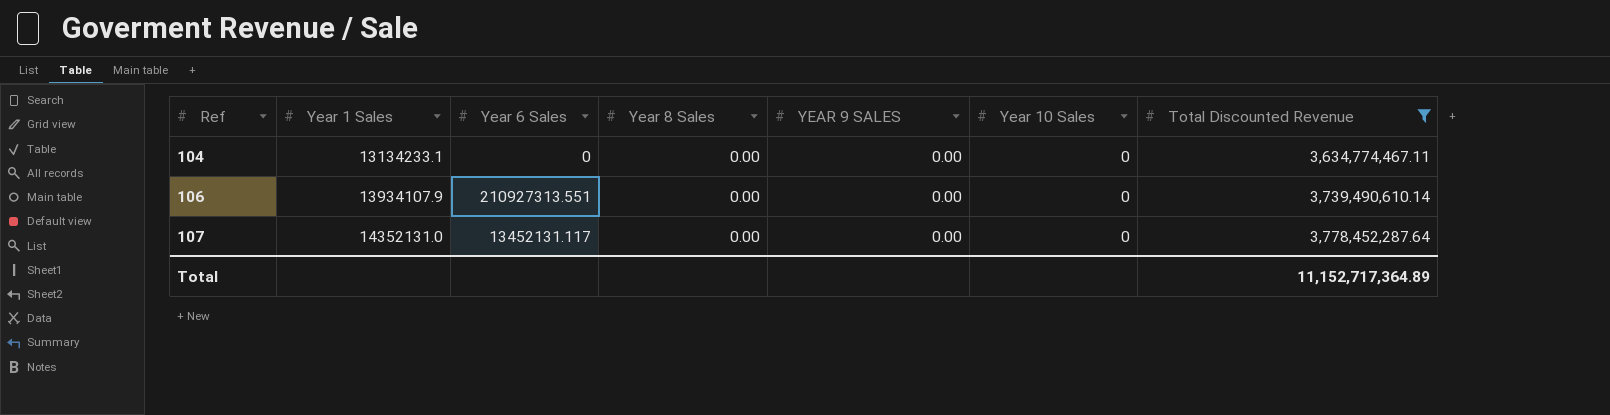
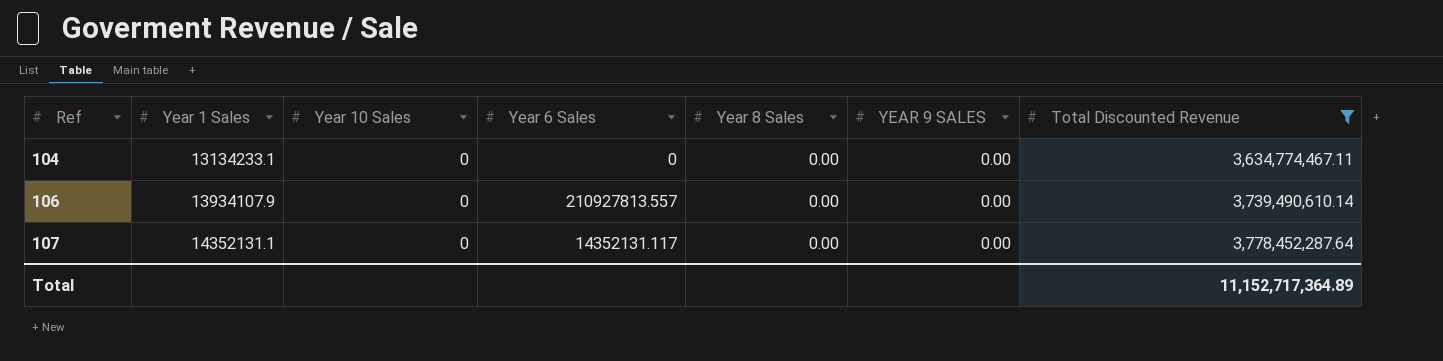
column Year 10 Sales | position: 6 -> 3
106 | Year 6 Sales: 210927313.551 -> 210927813.557
107 | Year 1 Sales: 14352131.0 -> 14352131.1
107 | Year 6 Sales: 13452131.117 -> 14352131.117

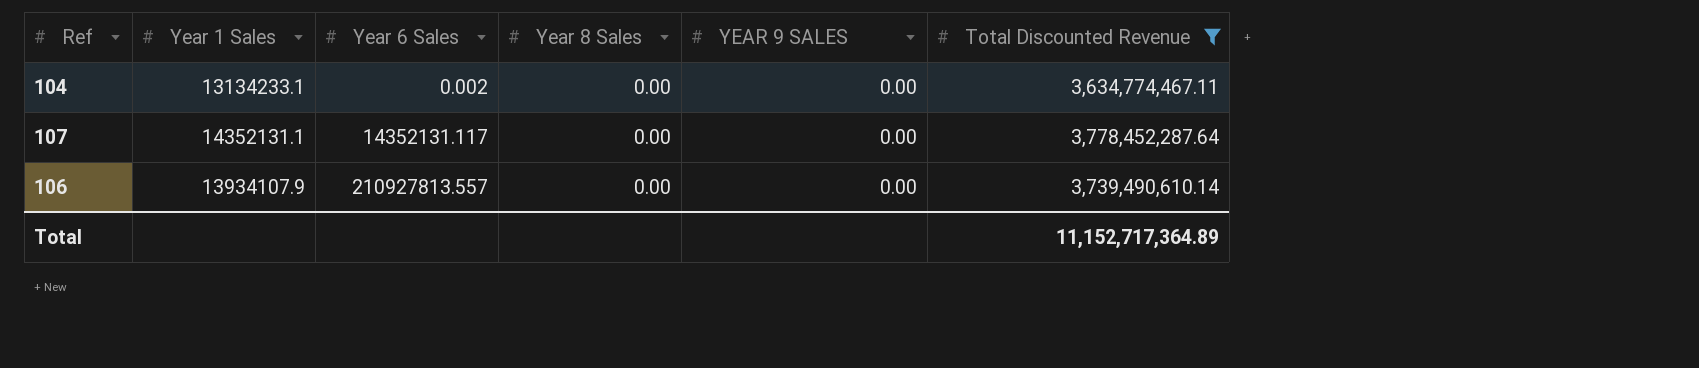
row order: Ref ascending -> Year 6 Sales ascending
column Year 10 Sales | position: 3 -> none
104 | Year 6 Sales: 0 -> 0.002

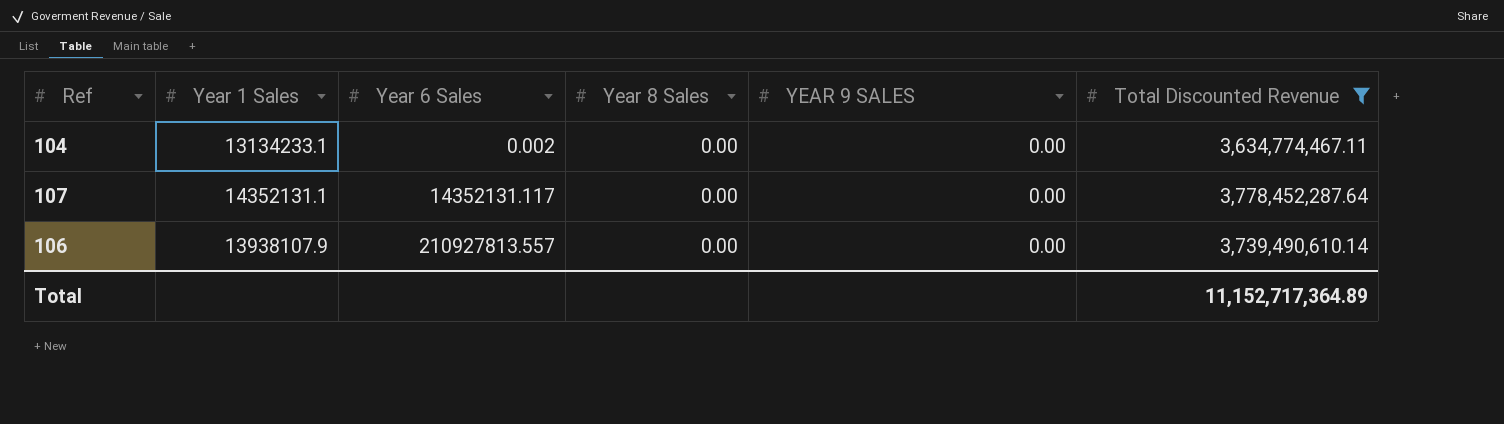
106 | Year 1 Sales: 13934107.9 -> 13938107.9

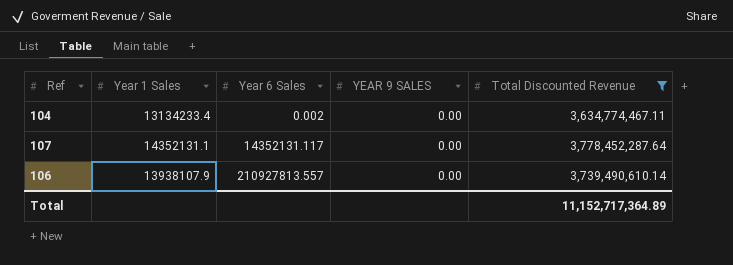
column Year 8 Sales | position: 4 -> none
104 | Year 1 Sales: 13134233.1 -> 13134233.4

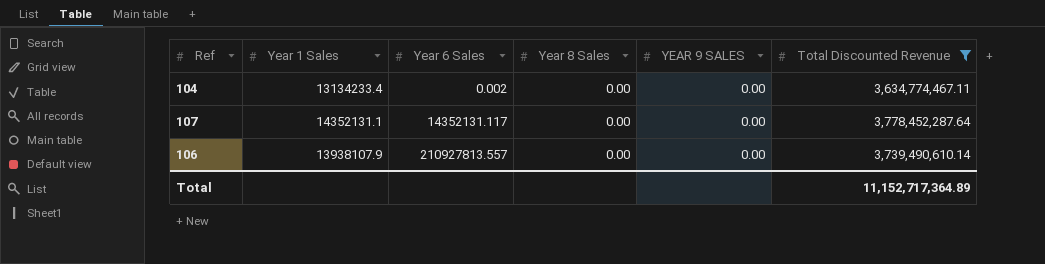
column Year 8 Sales | position: none -> 4

